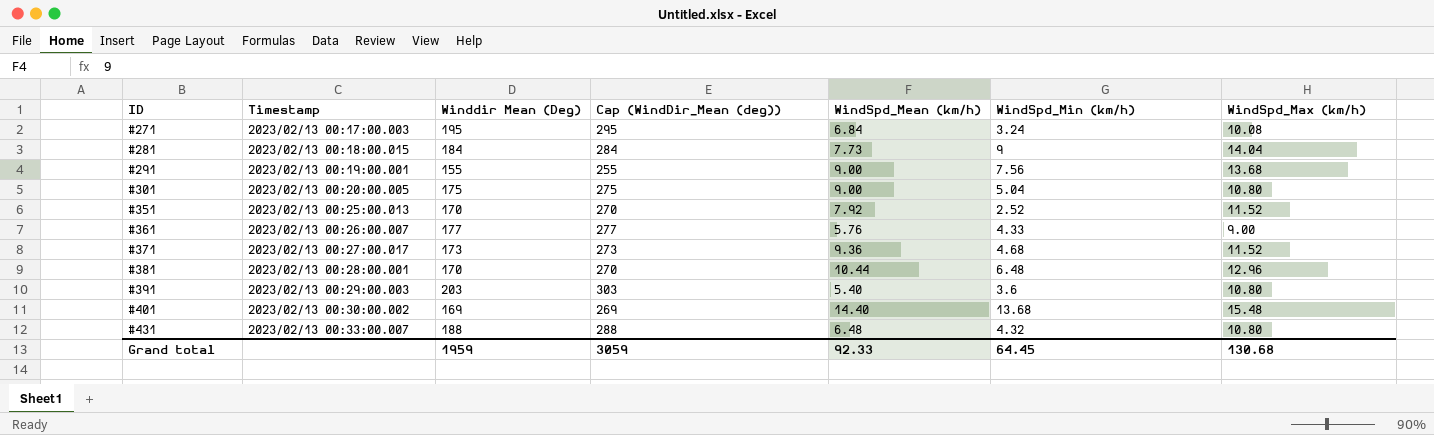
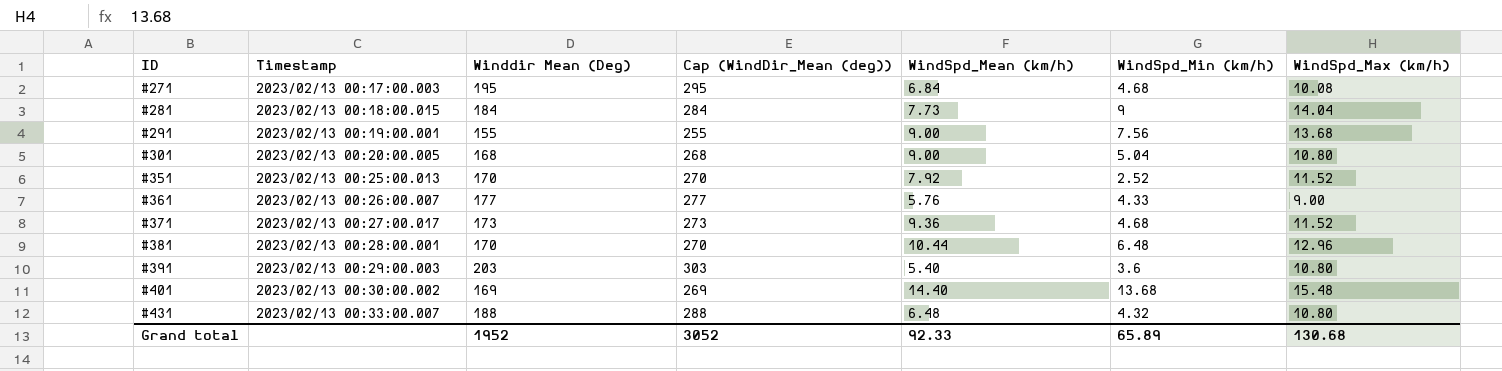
#271 | WindSpd_Min (km/h): 3.24 -> 4.68
#301 | Winddir Mean (Deg): 175 -> 168
#301 | Cap (WindDir_Mean (deg)): 275 -> 268
Grand total | Winddir Mean (Deg): 1959 -> 1952
Grand total | Cap (WindDir_Mean (deg)): 3059 -> 3052
Grand total | WindSpd_Min (km/h): 64.45 -> 65.89

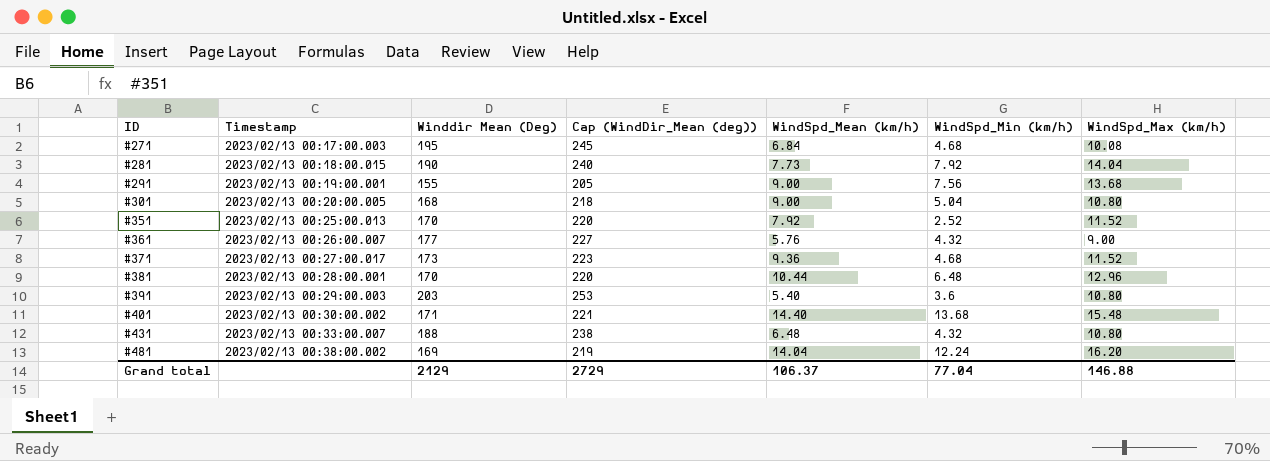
column Cap (WindDir_Mean (deg)) | formula: [Winddir Mean (Deg)] + 100 -> [Winddir Mean (Deg)] + 50
#281 | Winddir Mean (Deg): 184 -> 190
#281 | WindSpd_Min (km/h): 9 -> 7.92
#361 | WindSpd_Min (km/h): 4.33 -> 4.32
#401 | Winddir Mean (Deg): 169 -> 171
row #481: none -> 2023/02/13 00:38:00.002 | 169 | 219 | 14.04 | 12.24 | 16.20
Grand total | Winddir Mean (Deg): 1952 -> 2129
Grand total | Cap (WindDir_Mean (deg)): 3052 -> 2729
Grand total | WindSpd_Mean (km/h): 92.33 -> 106.37
Grand total | WindSpd_Min (km/h): 65.89 -> 77.04
Grand total | WindSpd_Max (km/h): 130.68 -> 146.88

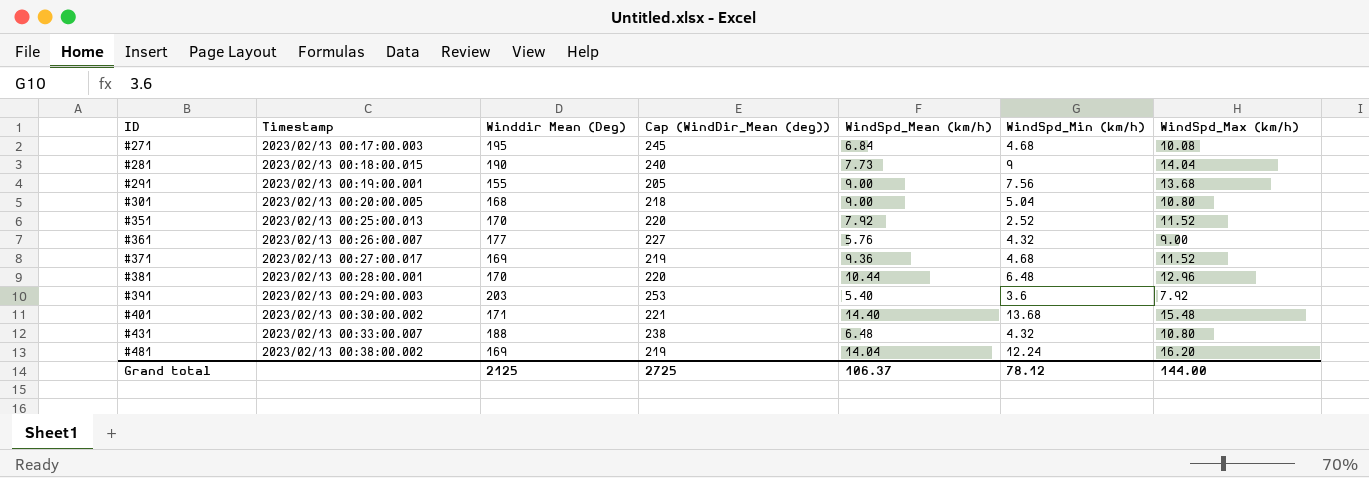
#281 | WindSpd_Min (km/h): 7.92 -> 9
#371 | Winddir Mean (Deg): 173 -> 169
#371 | Cap (WindDir_Mean (deg)): 223 -> 219
#391 | WindSpd_Max (km/h): 10.80 -> 7.92
Grand total | Winddir Mean (Deg): 2129 -> 2125
Grand total | Cap (WindDir_Mean (deg)): 2729 -> 2725
Grand total | WindSpd_Min (km/h): 77.04 -> 78.12
Grand total | WindSpd_Max (km/h): 146.88 -> 144.00

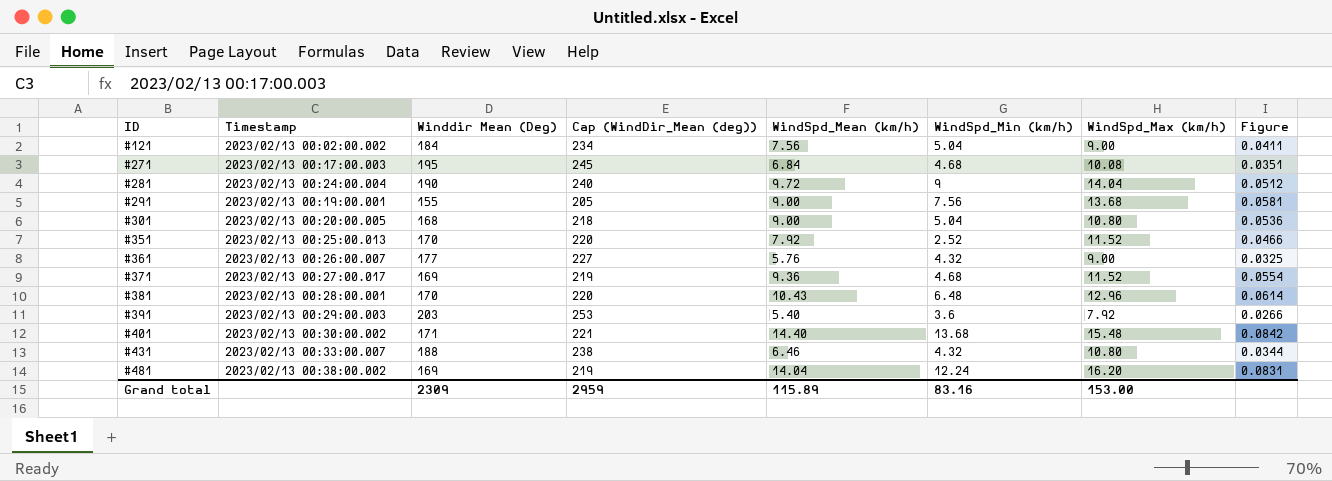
column Figure | formula: none -> [WindSpd_Mean (km/h)] / [Winddir Mean (Deg)]
row #121: none -> 2023/02/13 00:02:00.002 | 184 | 234 | 7.56 | 5.04 | 9.00 | 0.0411
#281 | Timestamp: 2023/02/13 00:18:00.015 -> 2023/02/13 00:24:00.004
#281 | WindSpd_Mean (km/h): 7.73 -> 9.72
#381 | WindSpd_Mean (km/h): 10.44 -> 10.43
#431 | WindSpd_Mean (km/h): 6.48 -> 6.46
Grand total | Winddir Mean (Deg): 2125 -> 2309
Grand total | Cap (WindDir_Mean (deg)): 2725 -> 2959
Grand total | WindSpd_Mean (km/h): 106.37 -> 115.89
Grand total | WindSpd_Min (km/h): 78.12 -> 83.16
Grand total | WindSpd_Max (km/h): 144.00 -> 153.00

